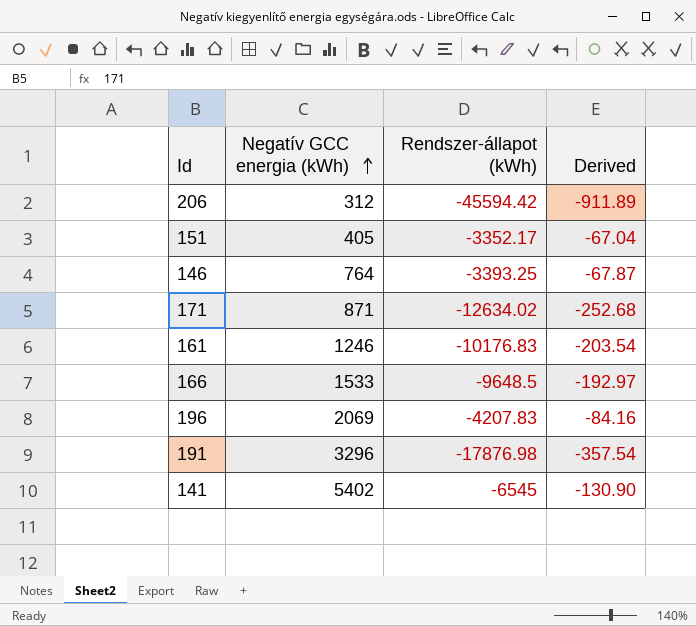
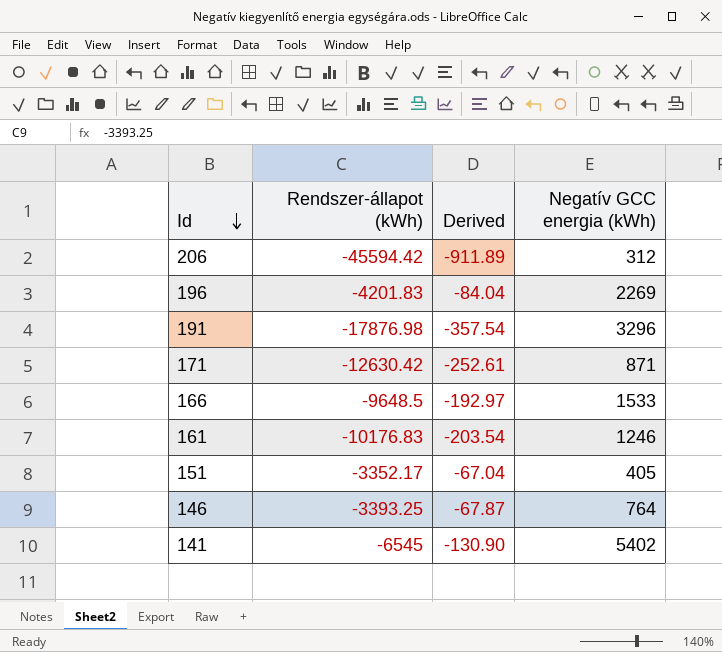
row order: Negatív GCC energia (kWh) ascending -> Id descending
column Negatív GCC energia (kWh) | position: 2 -> 4
196 | Rendszer-állapot (kWh): -4207.83 -> -4201.83
196 | Derived: -84.16 -> -84.04
196 | Negatív GCC energia (kWh): 2069 -> 2269
171 | Rendszer-állapot (kWh): -12634.02 -> -12630.42
171 | Derived: -252.68 -> -252.61

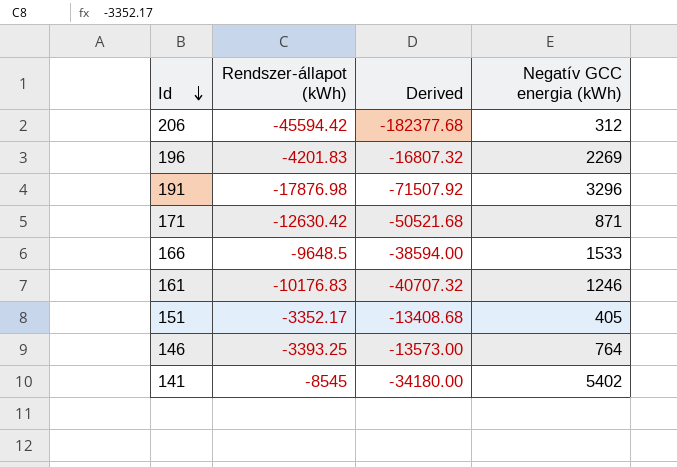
column Derived | formula: [Rendszer-állapot (kWh)] * 0.02 -> [Rendszer-állapot (kWh)] * 4
141 | Rendszer-állapot (kWh): -6545 -> -8545

